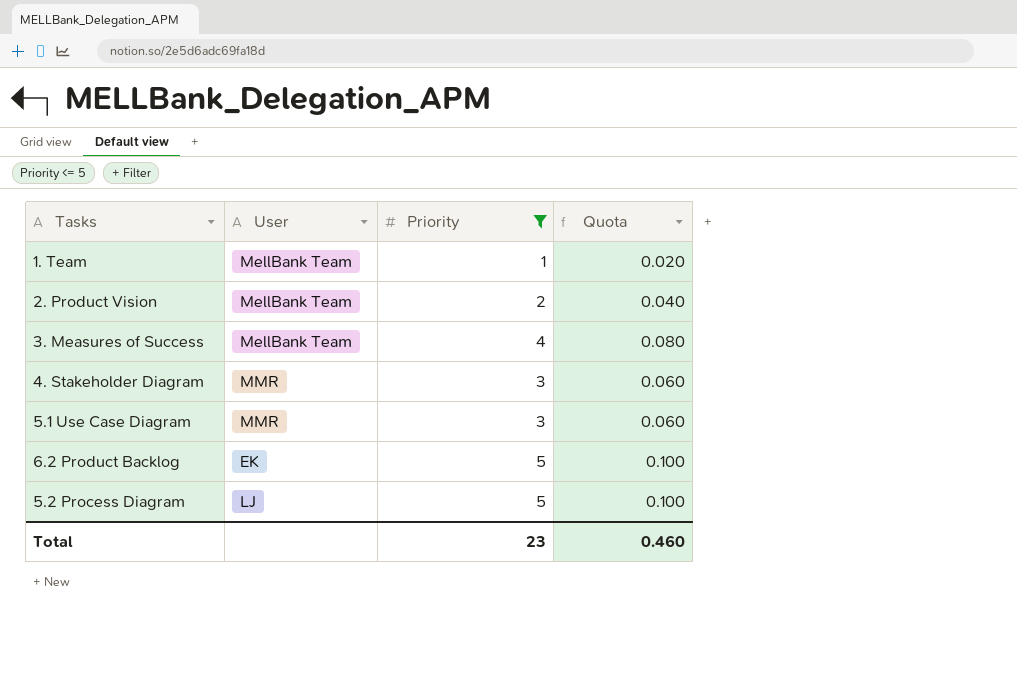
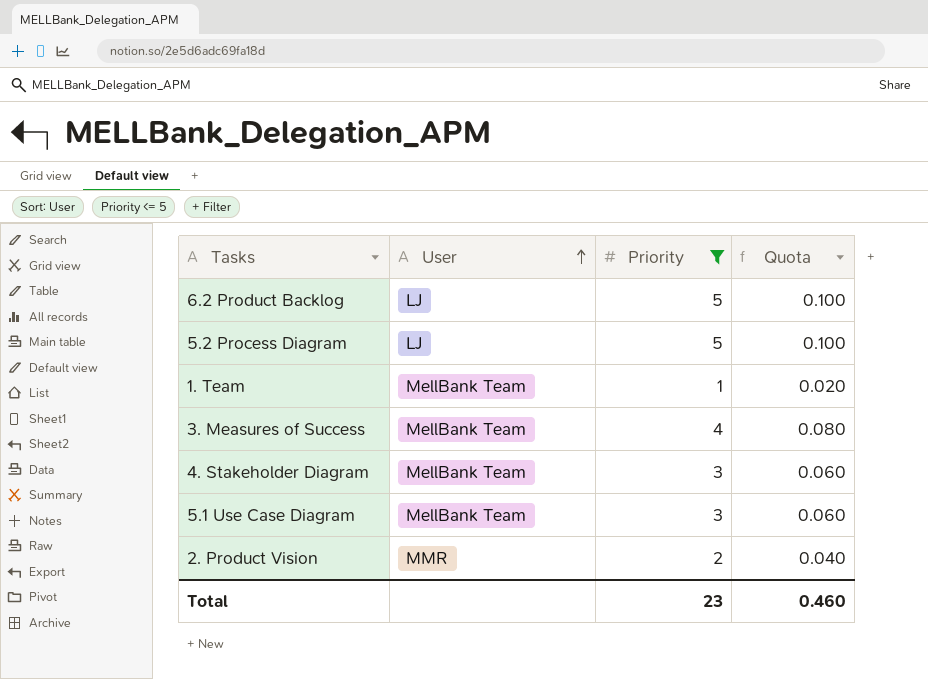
row order: none -> User ascending
6.2 Product Backlog | User: EK -> LJ
4. Stakeholder Diagram | User: MMR -> MellBank Team
5.1 Use Case Diagram | User: MMR -> MellBank Team
2. Product Vision | User: MellBank Team -> MMR

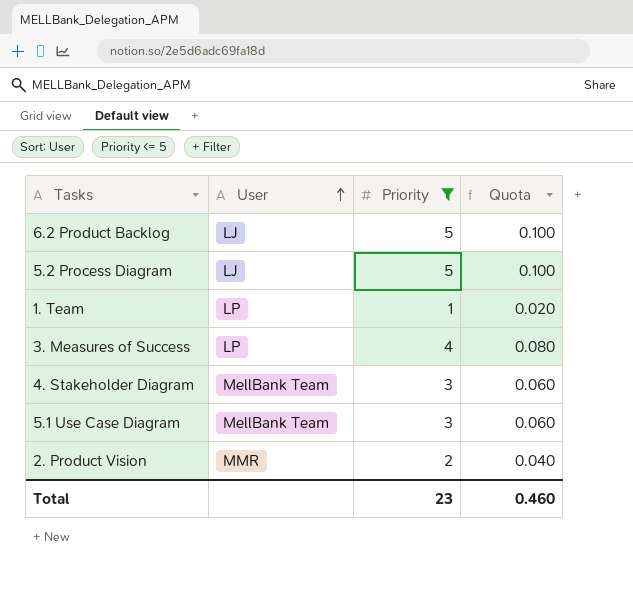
1. Team | User: MellBank Team -> LP
3. Measures of Success | User: MellBank Team -> LP

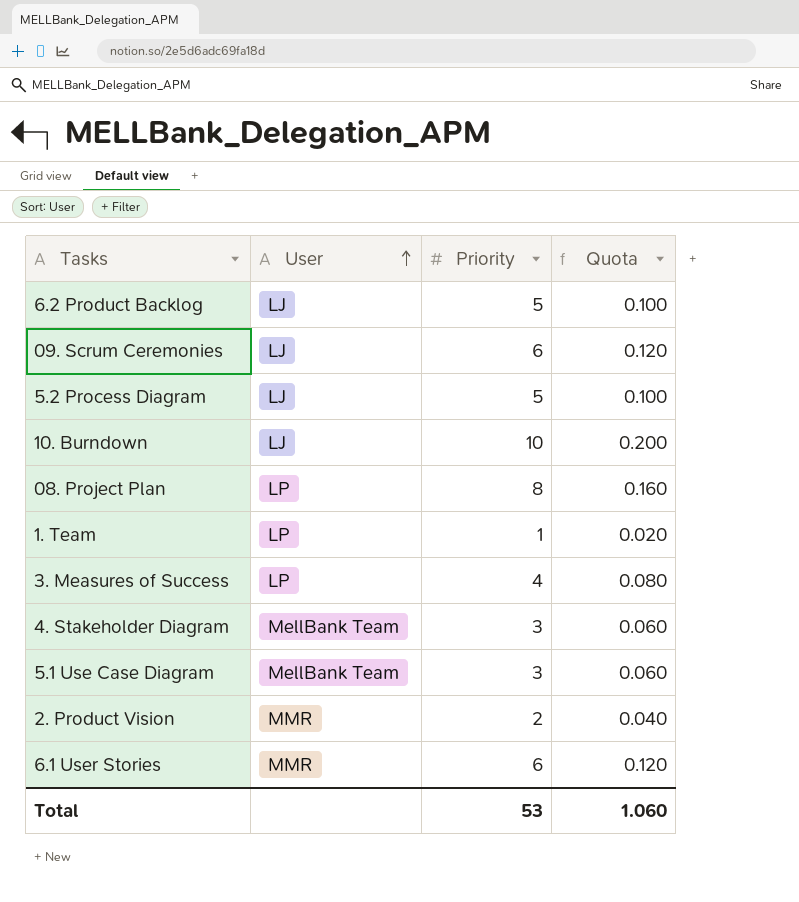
filter: Priority <= 5 -> none
Total | Priority: 23 -> 53
Total | Quota: 0.460 -> 1.060

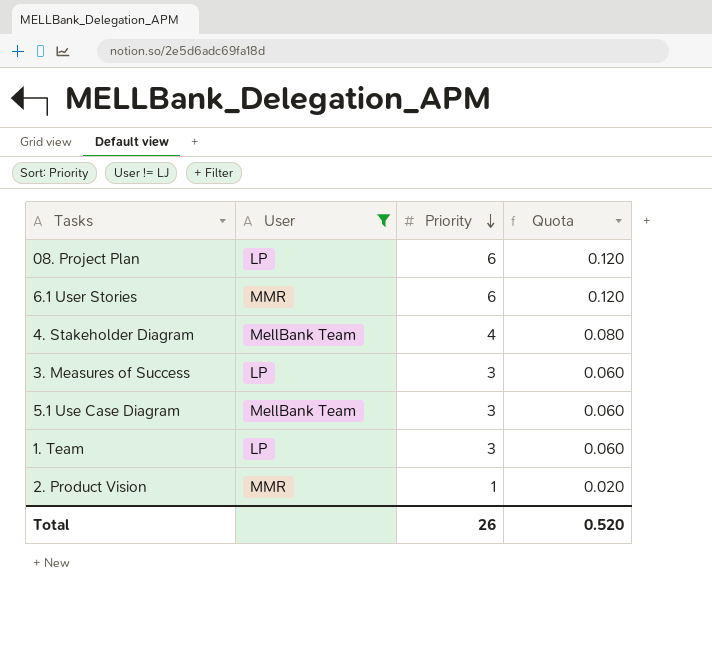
filter: none -> User != LJ
row order: User ascending -> Priority descending
08. Project Plan | Priority: 8 -> 6
08. Project Plan | Quota: 0.160 -> 0.120
4. Stakeholder Diagram | Priority: 3 -> 4
4. Stakeholder Diagram | Quota: 0.060 -> 0.080
3. Measures of Success | Priority: 4 -> 3
3. Measures of Success | Quota: 0.080 -> 0.060
1. Team | Priority: 1 -> 3
1. Team | Quota: 0.020 -> 0.060
2. Product Vision | Priority: 2 -> 1
2. Product Vision | Quota: 0.040 -> 0.020
Total | Priority: 53 -> 26
Total | Quota: 1.060 -> 0.520

